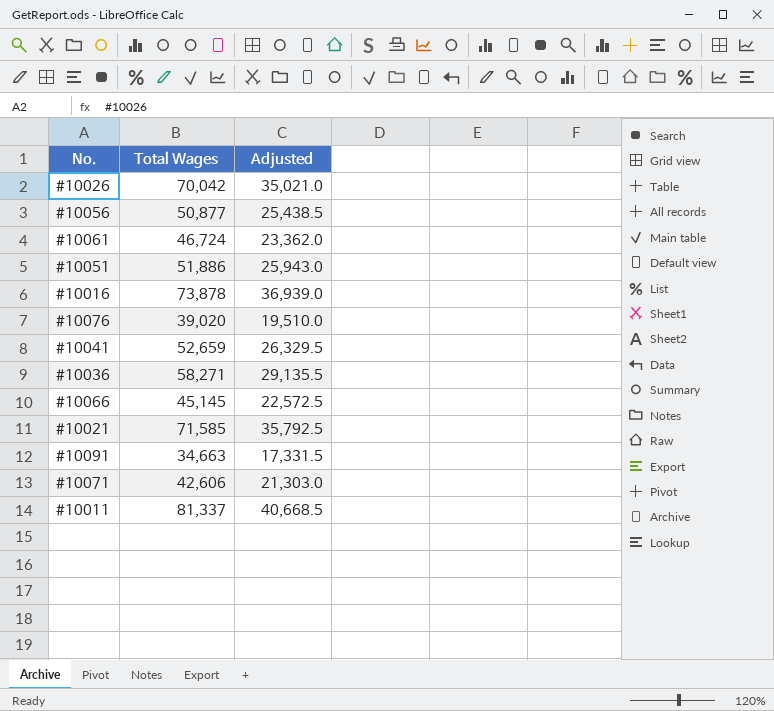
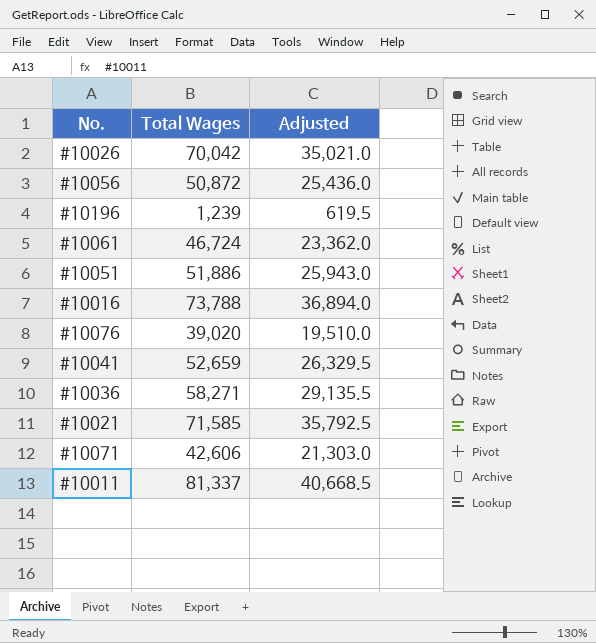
row #10066: 45,145 | 22,572.5 -> none
row #10091: 34,663 | 17,331.5 -> none
#10056 | Total Wages: 50,877 -> 50,872
#10056 | Adjusted: 25,438.5 -> 25,436.0
row #10196: none -> 1,239 | 619.5
#10016 | Total Wages: 73,878 -> 73,788
#10016 | Adjusted: 36,939.0 -> 36,894.0

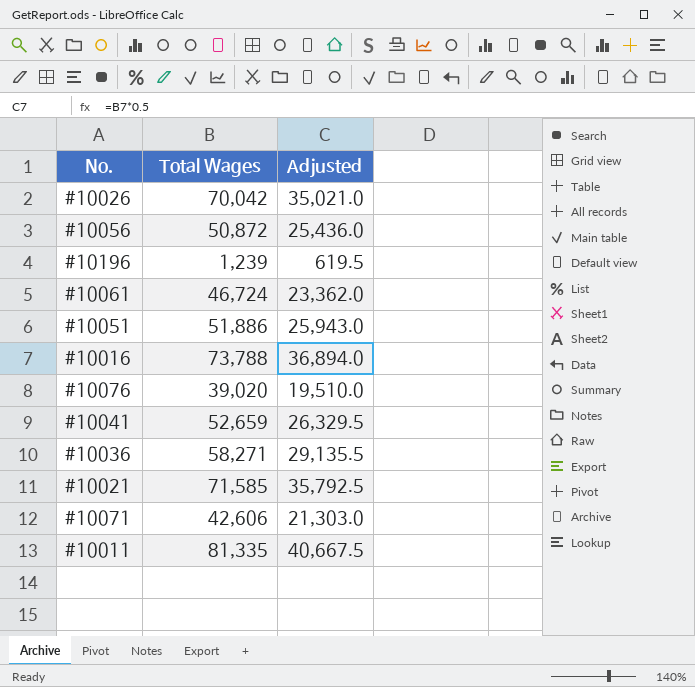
#10011 | Total Wages: 81,337 -> 81,335
#10011 | Adjusted: 40,668.5 -> 40,667.5

